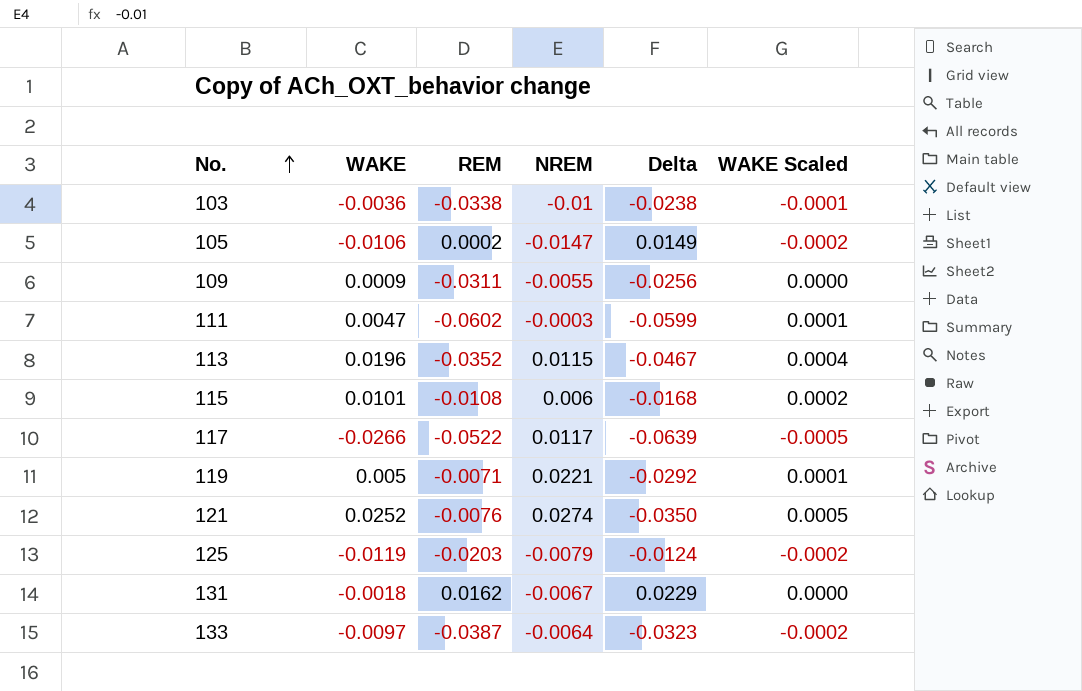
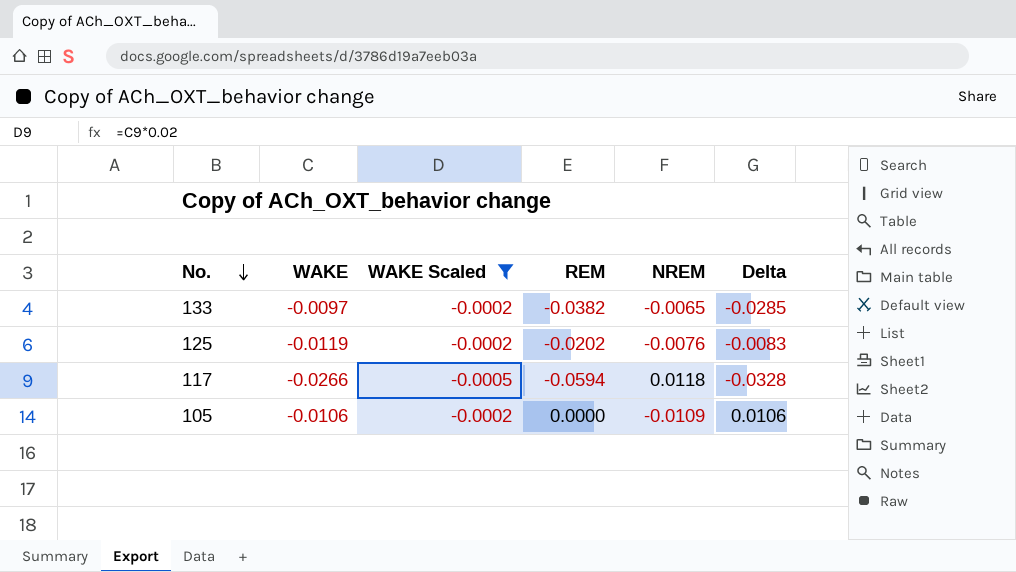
filter: none -> WAKE Scaled <= -0.0002
row order: No. ascending -> No. descending
column WAKE Scaled | position: 6 -> 3
column Delta | formula: [REM] - [NREM] -> [REM] - [WAKE]
133 | REM: -0.0387 -> -0.0382
133 | NREM: -0.0064 -> -0.0065
125 | REM: -0.0203 -> -0.0202
125 | NREM: -0.0079 -> -0.0076
117 | REM: -0.0522 -> -0.0594
117 | NREM: 0.0117 -> 0.0118
105 | REM: 0.0002 -> 0.0000
105 | NREM: -0.0147 -> -0.0109

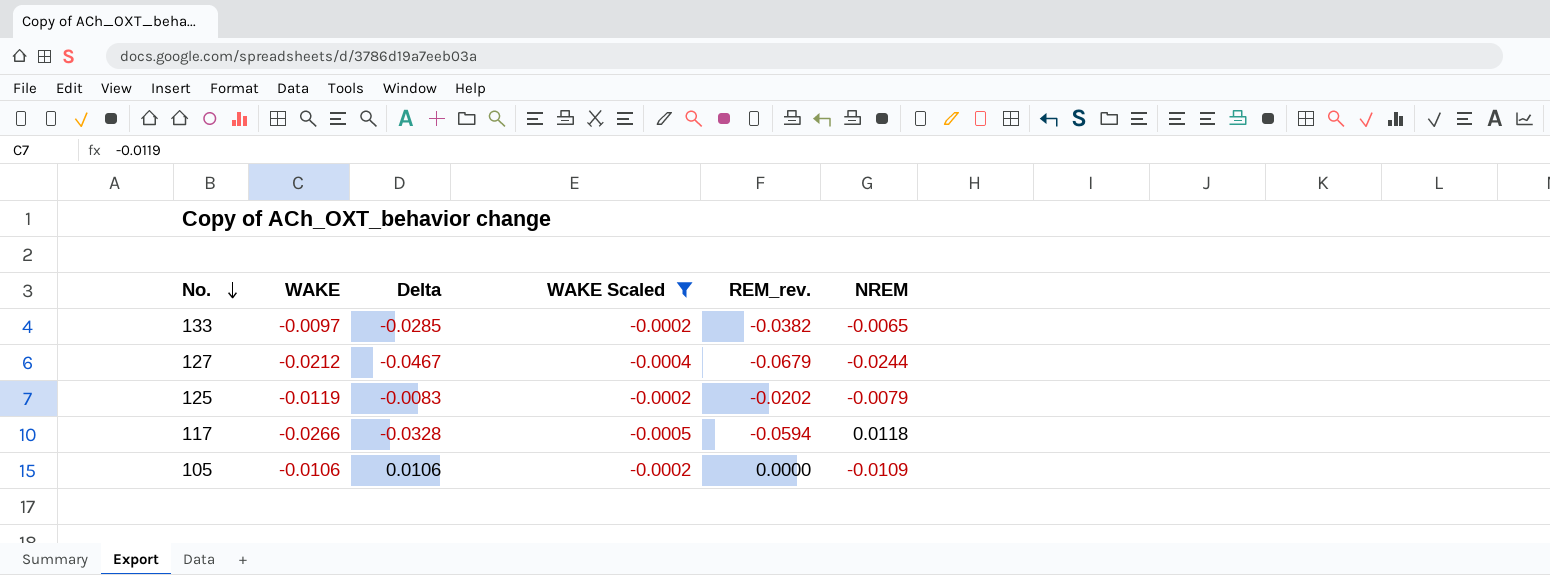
column Delta | position: 6 -> 3
column name: REM -> REM_rev.
row 127: none -> -0.0212 | -0.0467 | -0.0004 | -0.0679 | -0.0244
125 | NREM: -0.0076 -> -0.0079

